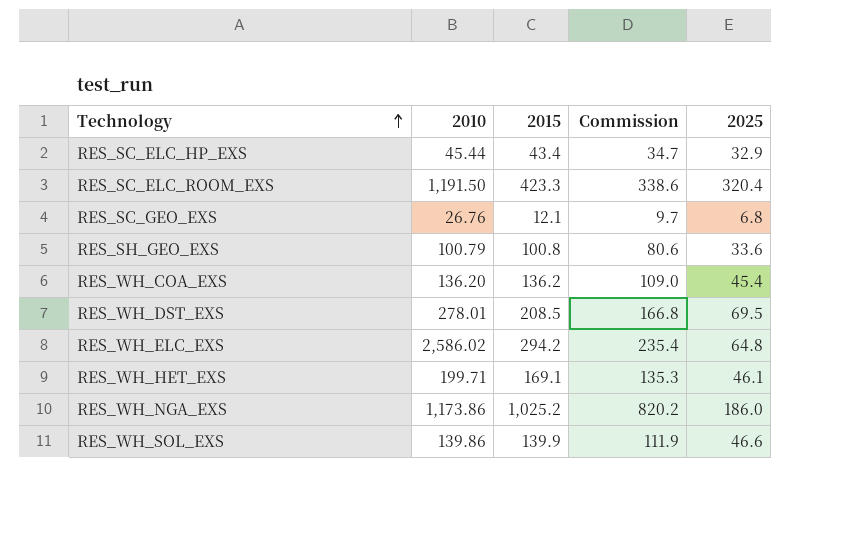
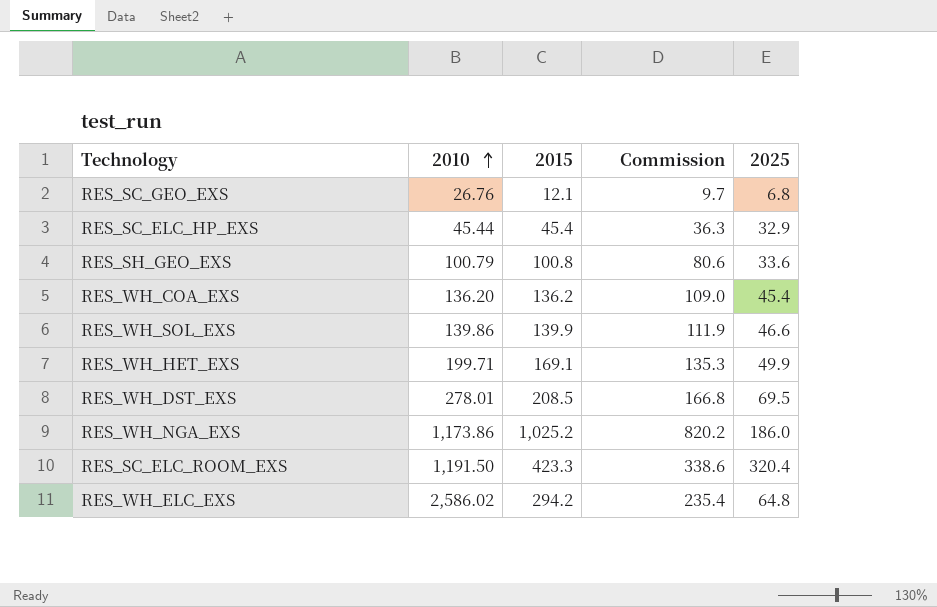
row order: Technology ascending -> 2010 ascending
RES_SC_ELC_HP_EXS | 2015: 43.4 -> 45.4
RES_SC_ELC_HP_EXS | Commission: 34.7 -> 36.3
RES_WH_HET_EXS | 2025: 46.1 -> 49.9

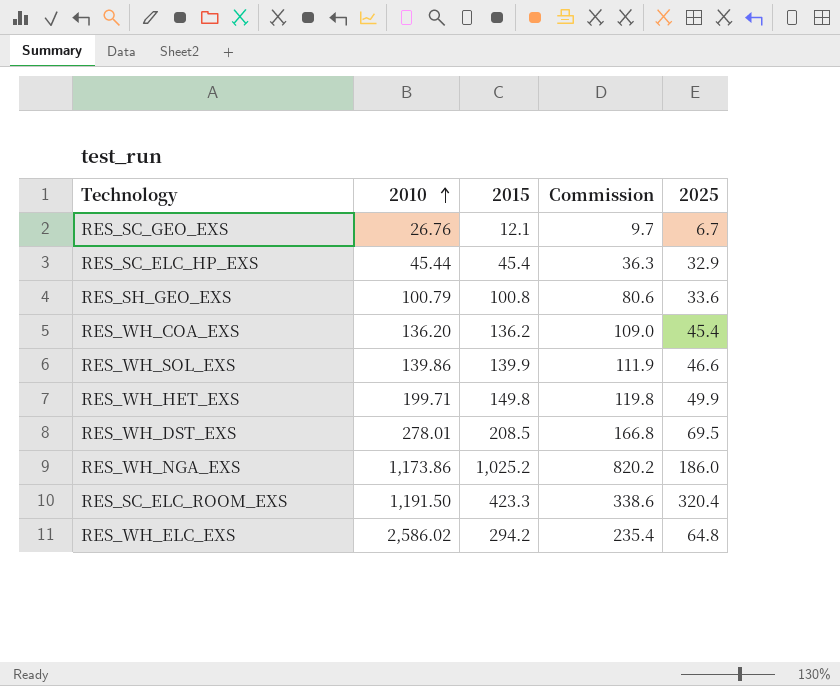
RES_SC_GEO_EXS | 2025: 6.8 -> 6.7
RES_WH_HET_EXS | 2015: 169.1 -> 149.8
RES_WH_HET_EXS | Commission: 135.3 -> 119.8

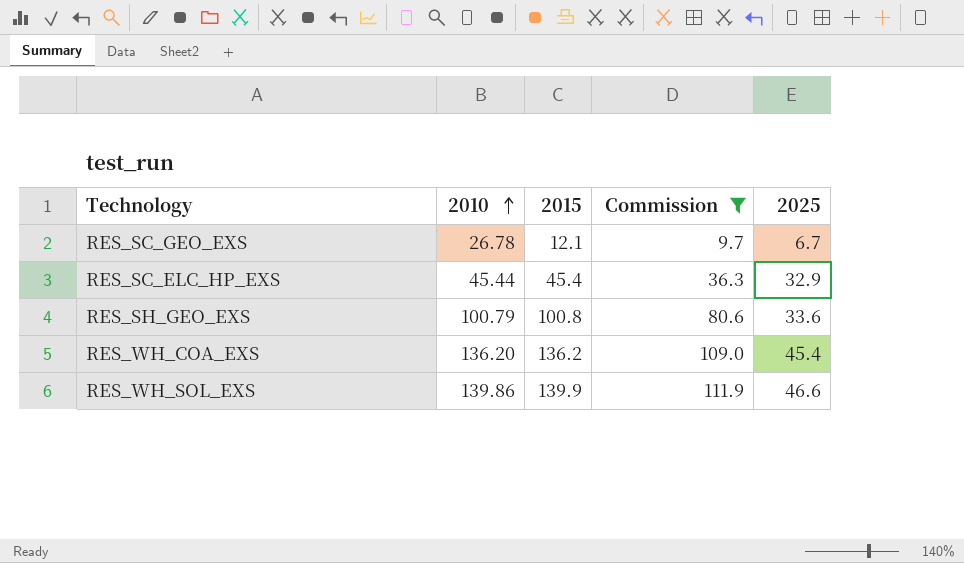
filter: none -> Commission <= 111.9
RES_SC_GEO_EXS | 2010: 26.76 -> 26.78

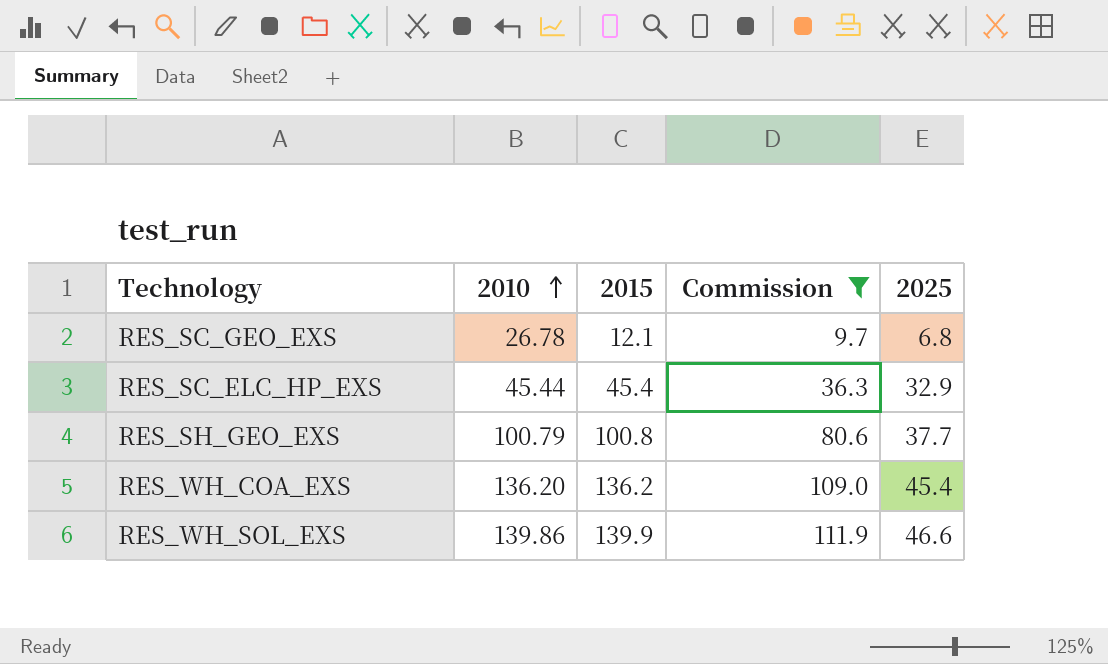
RES_SC_GEO_EXS | 2025: 6.7 -> 6.8
RES_SH_GEO_EXS | 2025: 33.6 -> 37.7

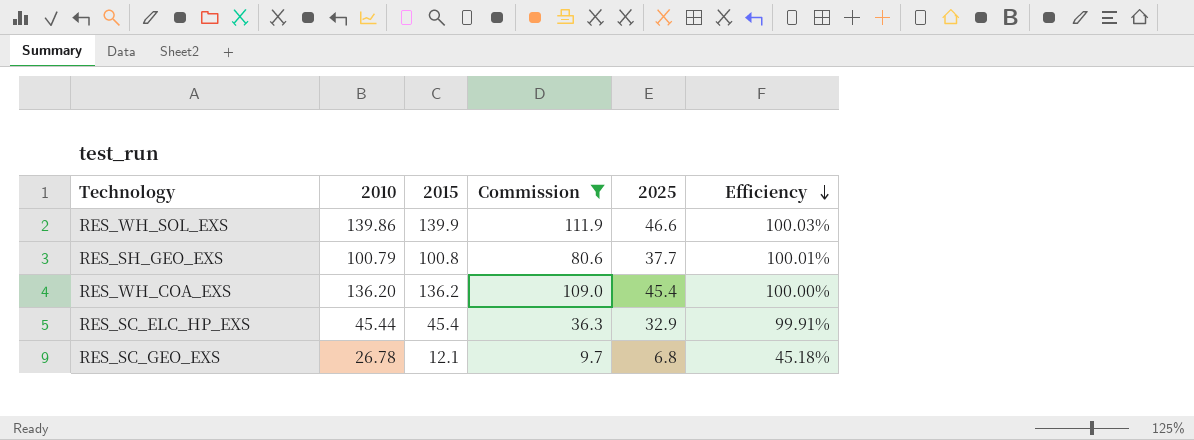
row order: 2010 ascending -> Efficiency descending
column Efficiency | formula: none -> [2015] / [2010]

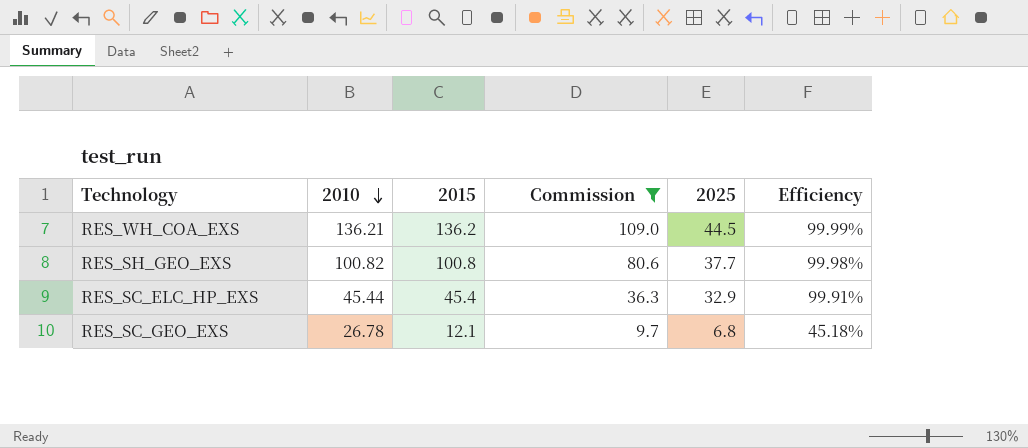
row order: Efficiency descending -> 2010 descending
row RES_WH_SOL_EXS: 139.86 | 139.9 | 111.9 | 46.6 | 100.03% -> none
RES_WH_COA_EXS | 2010: 136.20 -> 136.21
RES_WH_COA_EXS | 2025: 45.4 -> 44.5
RES_WH_COA_EXS | Efficiency: 100.00% -> 99.99%
RES_SH_GEO_EXS | 2010: 100.79 -> 100.82
RES_SH_GEO_EXS | Efficiency: 100.01% -> 99.98%

